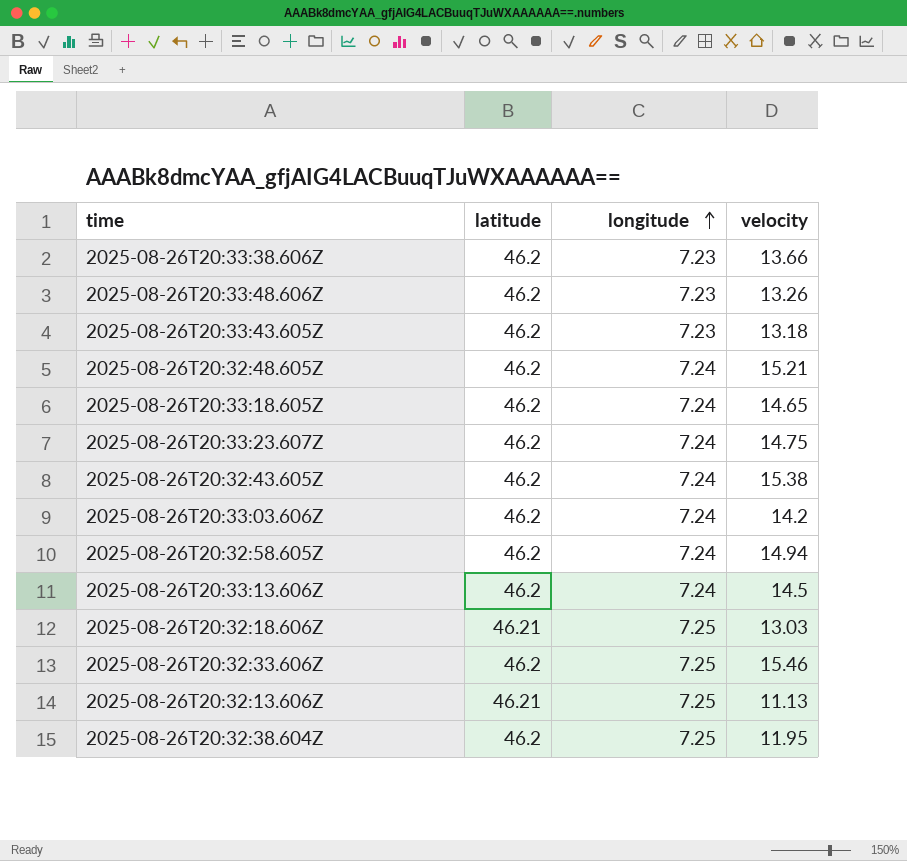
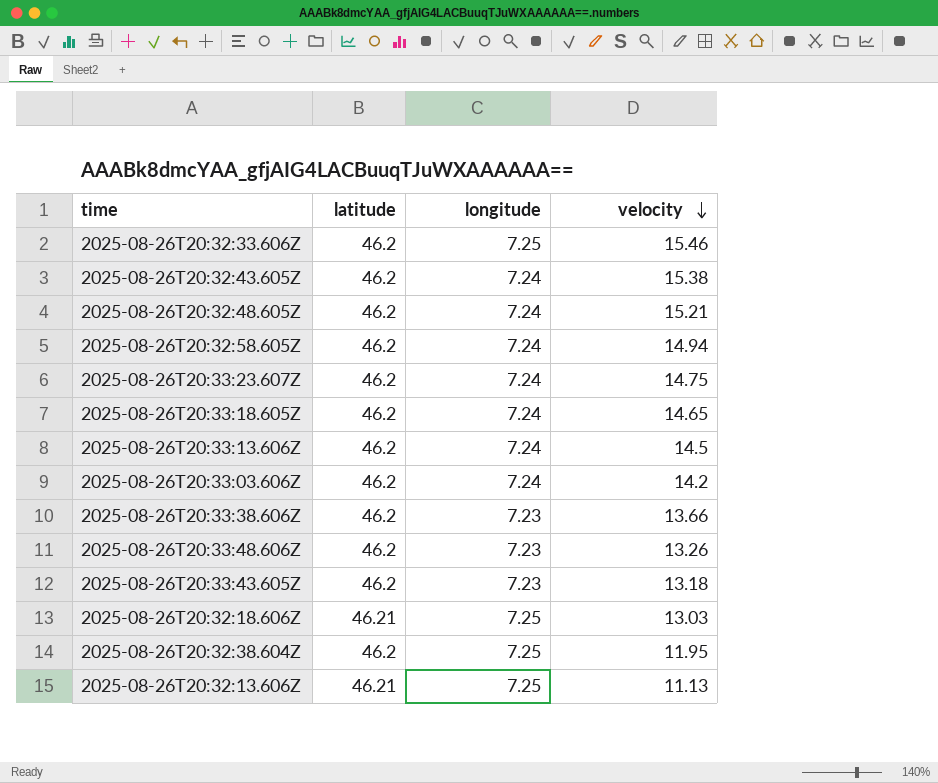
row order: longitude ascending -> velocity descending

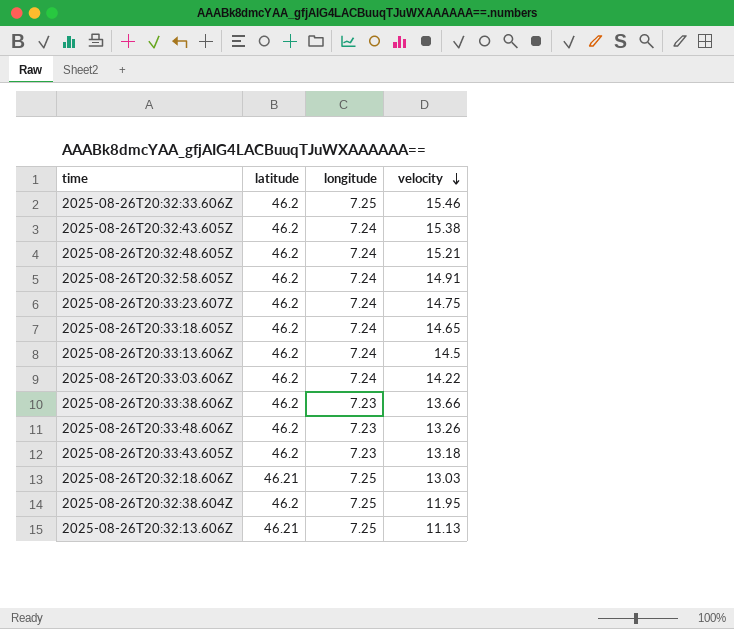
2025-08-26T20:32:58.605Z | velocity: 14.94 -> 14.91
2025-08-26T20:33:03.606Z | velocity: 14.2 -> 14.22

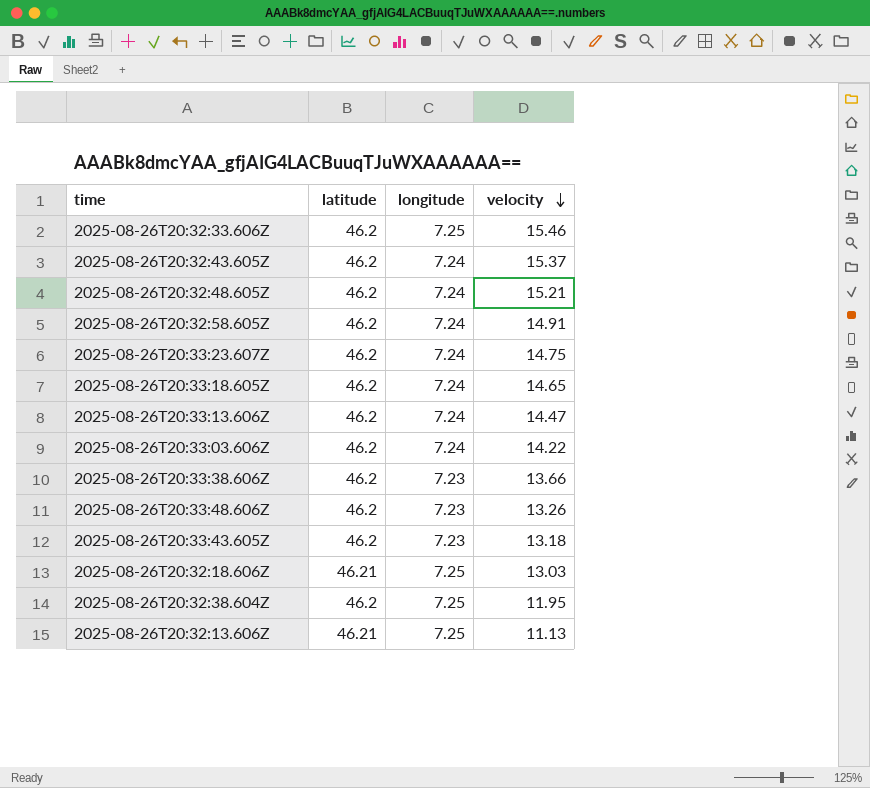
2025-08-26T20:32:43.605Z | velocity: 15.38 -> 15.37
2025-08-26T20:33:13.606Z | velocity: 14.5 -> 14.47

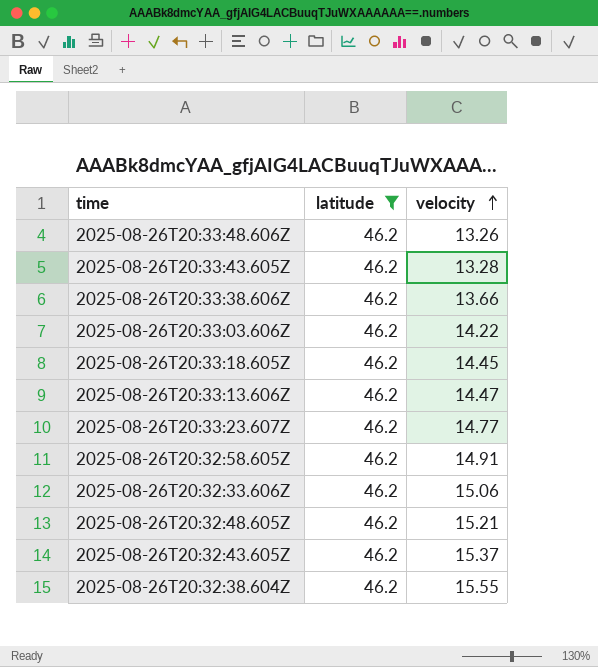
filter: none -> latitude = 46.2
row order: velocity descending -> velocity ascending
column longitude | position: 3 -> none
2025-08-26T20:33:43.605Z | velocity: 13.18 -> 13.28
2025-08-26T20:33:18.605Z | velocity: 14.65 -> 14.45
2025-08-26T20:33:23.607Z | velocity: 14.75 -> 14.77
2025-08-26T20:32:33.606Z | velocity: 15.46 -> 15.06
2025-08-26T20:32:38.604Z | velocity: 11.95 -> 15.55

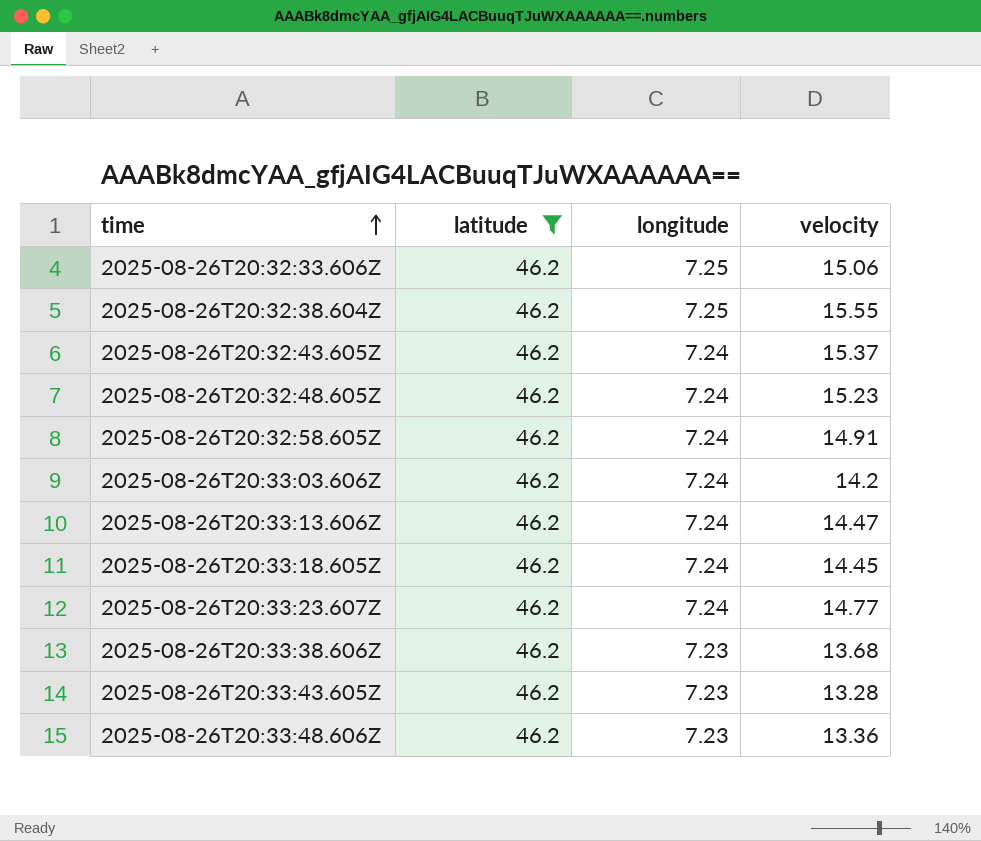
row order: velocity ascending -> time ascending
column longitude | position: none -> 3
2025-08-26T20:32:48.605Z | velocity: 15.21 -> 15.23
2025-08-26T20:33:03.606Z | velocity: 14.22 -> 14.2
2025-08-26T20:33:38.606Z | velocity: 13.66 -> 13.68
2025-08-26T20:33:48.606Z | velocity: 13.26 -> 13.36

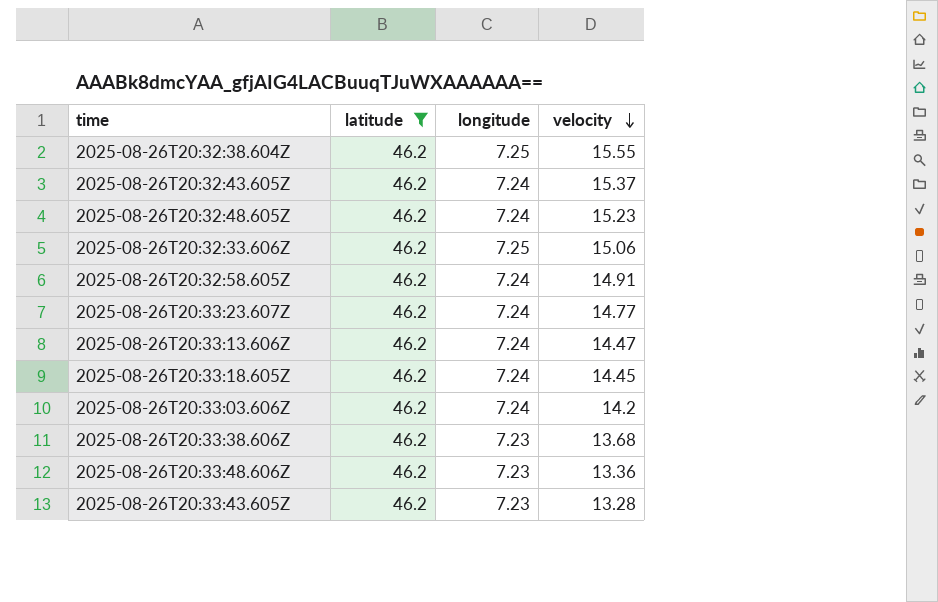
row order: time ascending -> velocity descending

